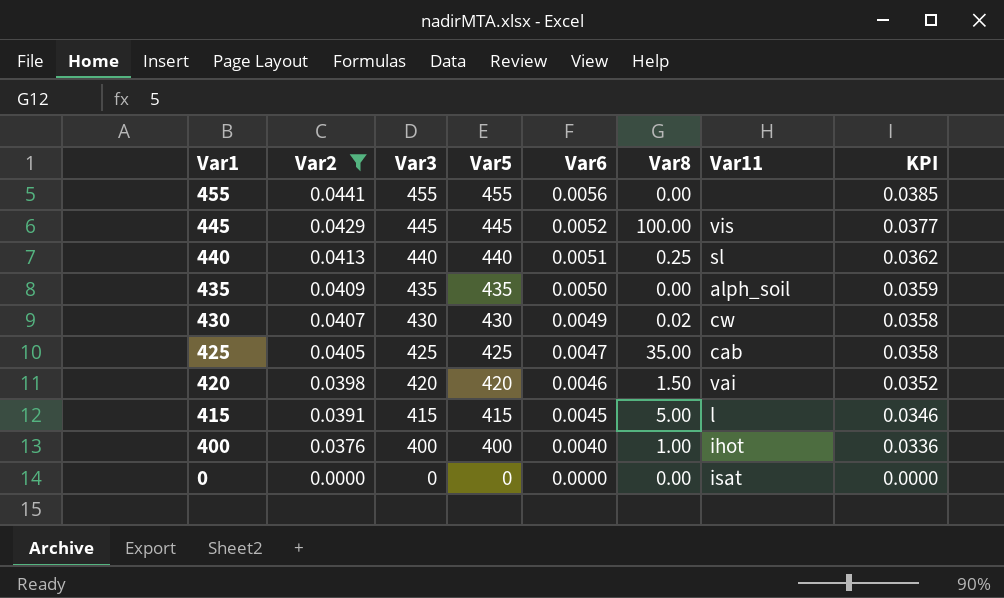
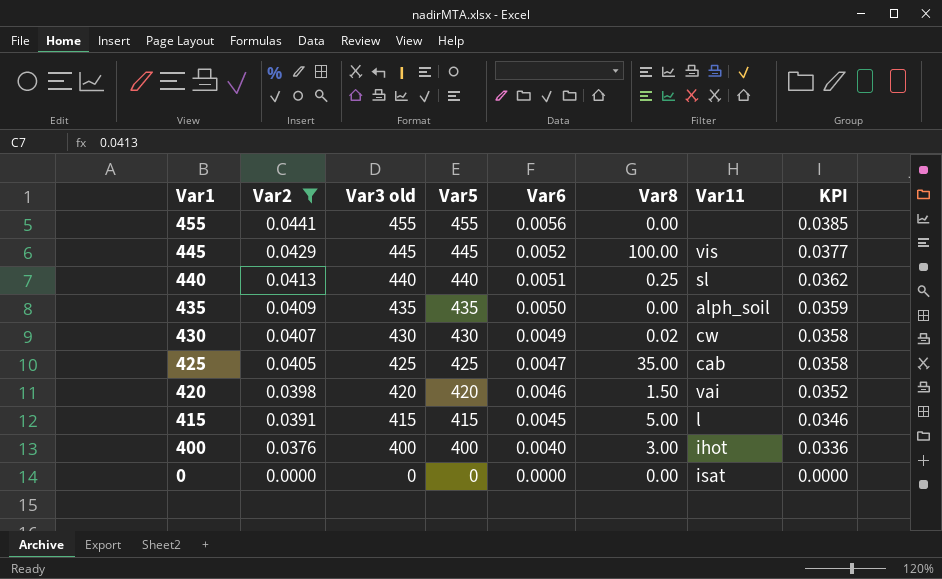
column name: Var3 -> Var3 old
400 | Var8: 1.00 -> 3.00

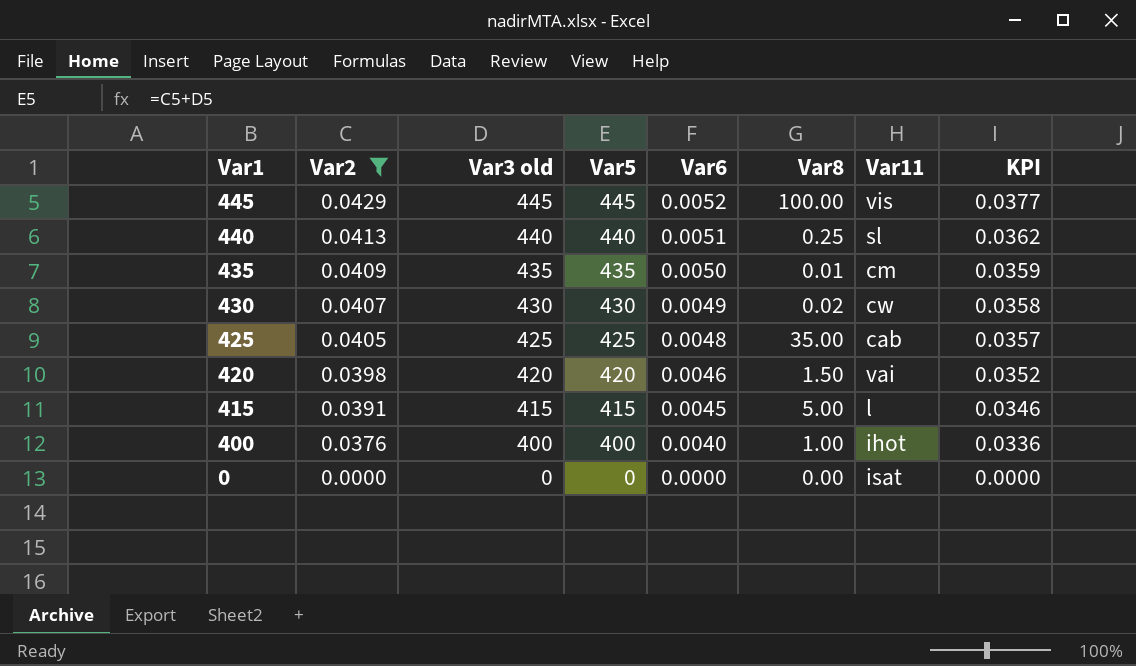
row 455: 0.0441 | 455 | 455 | 0.0056 | 0.00 | none | 0.0385 -> none
435 | Var8: 0.00 -> 0.01
435 | Var11: alph_soil -> cm
425 | Var6: 0.0047 -> 0.0048
425 | KPI: 0.0358 -> 0.0357
400 | Var8: 3.00 -> 1.00

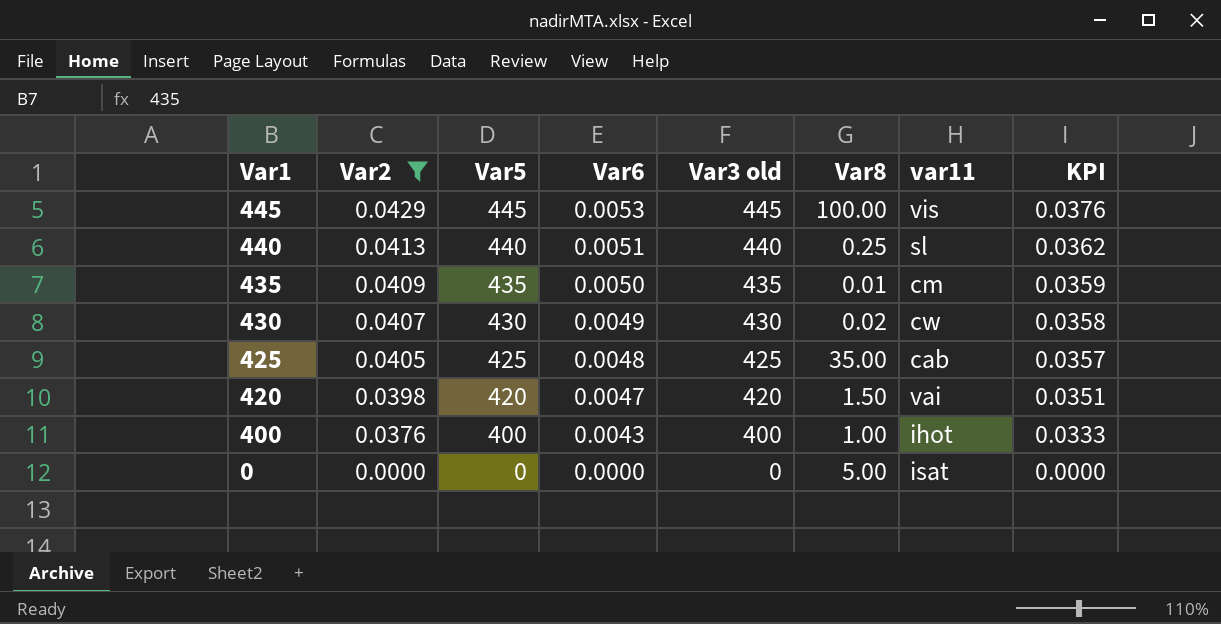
column Var3 old | position: 3 -> 5
column name: Var11 -> var11
row 415: 0.0391 | 415 | 415 | 0.0045 | 5.00 | l | 0.0346 -> none
445 | Var6: 0.0052 -> 0.0053
445 | KPI: 0.0377 -> 0.0376
420 | Var6: 0.0046 -> 0.0047
420 | KPI: 0.0352 -> 0.0351
400 | Var6: 0.0040 -> 0.0043
400 | KPI: 0.0336 -> 0.0333
0 | Var8: 0.00 -> 5.00

